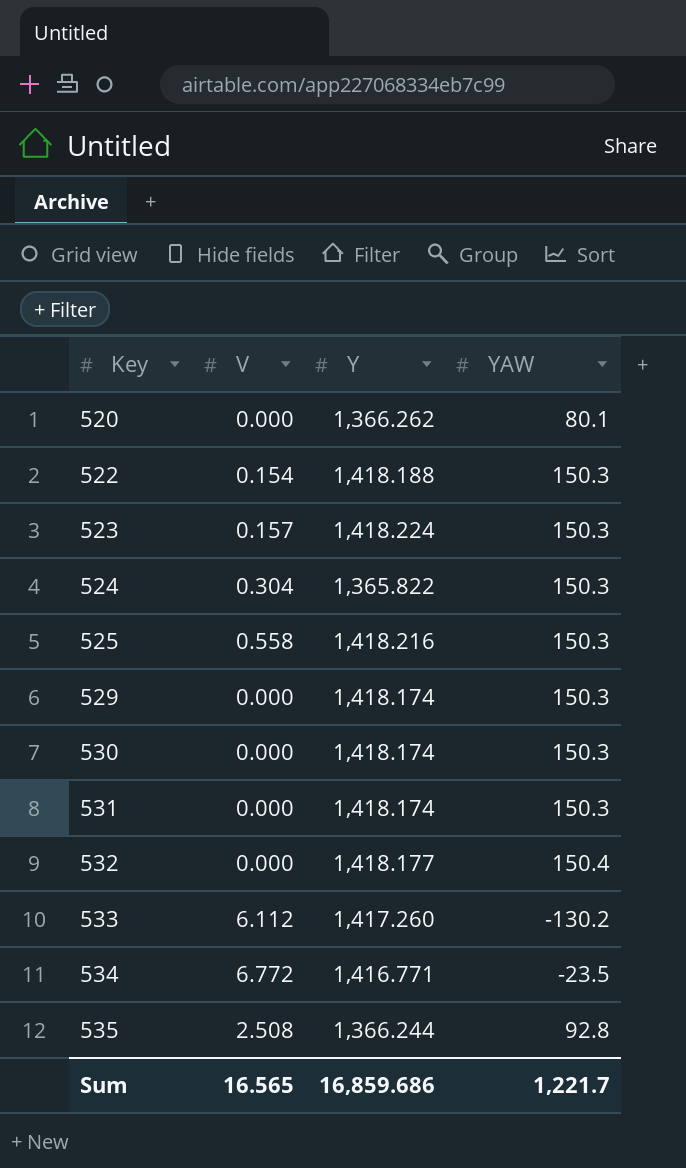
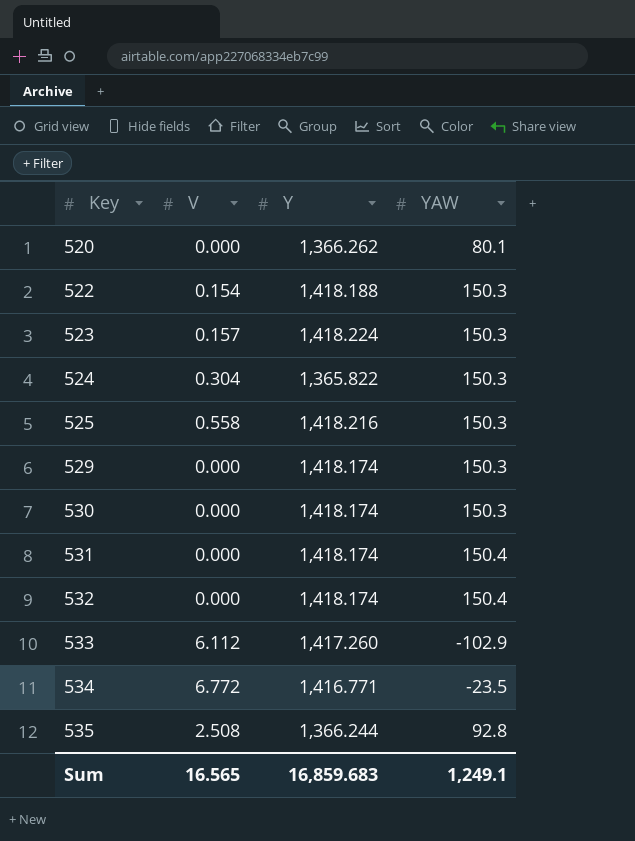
531 | YAW: 150.3 -> 150.4
532 | Y: 1,418.177 -> 1,418.174
533 | YAW: -130.2 -> -102.9
Sum | Y: 16,859.686 -> 16,859.683
Sum | YAW: 1,221.7 -> 1,249.1

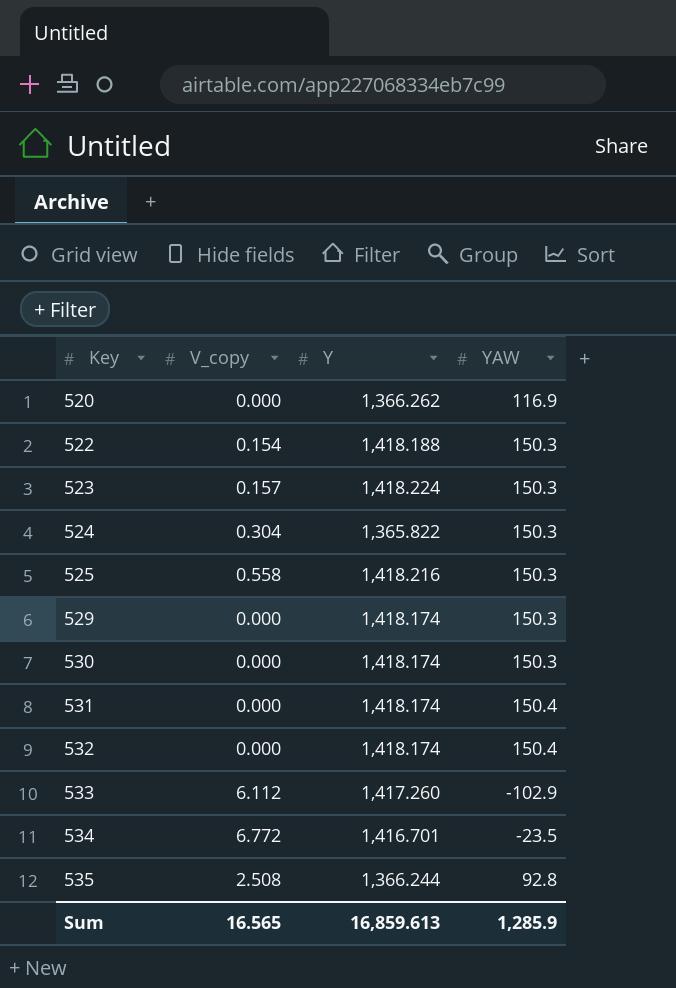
column name: V -> V_copy
520 | YAW: 80.1 -> 116.9
534 | Y: 1,416.771 -> 1,416.701
Sum | Y: 16,859.683 -> 16,859.613
Sum | YAW: 1,249.1 -> 1,285.9

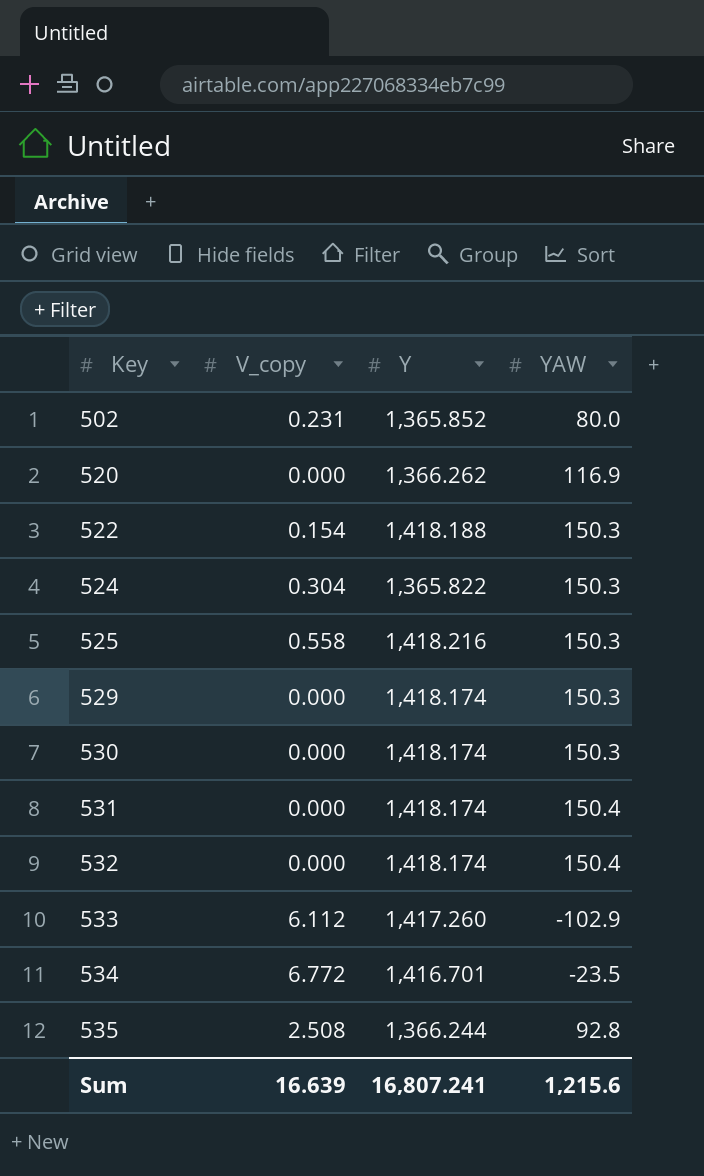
row 523: 0.157 | 1,418.224 | 150.3 -> none
row 502: none -> 0.231 | 1,365.852 | 80.0
Sum | V_copy: 16.565 -> 16.639
Sum | Y: 16,859.613 -> 16,807.241
Sum | YAW: 1,285.9 -> 1,215.6

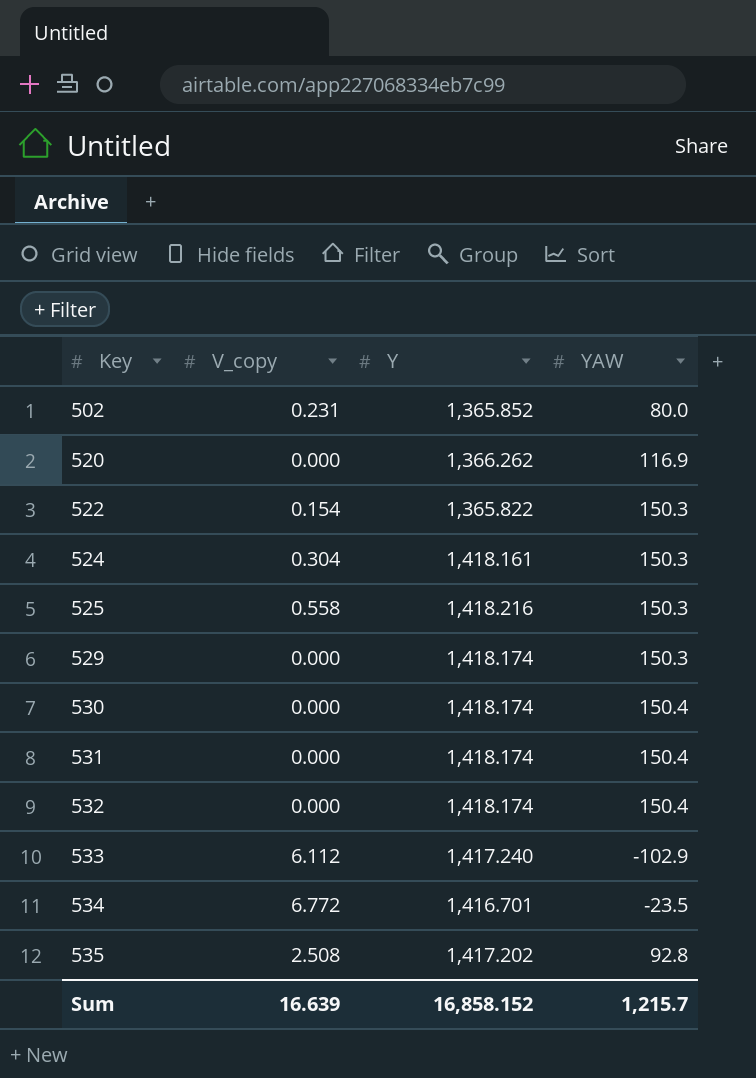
522 | Y: 1,418.188 -> 1,365.822
524 | Y: 1,365.822 -> 1,418.161
530 | YAW: 150.3 -> 150.4
533 | Y: 1,417.260 -> 1,417.240
535 | Y: 1,366.244 -> 1,417.202
Sum | Y: 16,807.241 -> 16,858.152
Sum | YAW: 1,215.6 -> 1,215.7

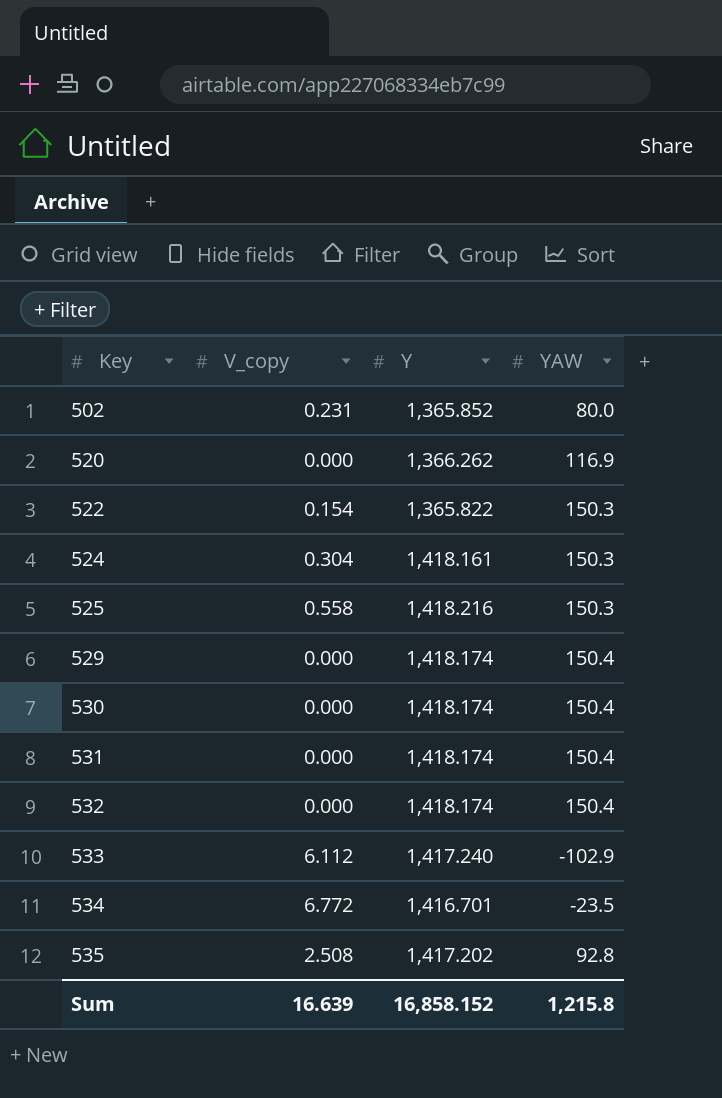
529 | YAW: 150.3 -> 150.4
Sum | YAW: 1,215.7 -> 1,215.8

